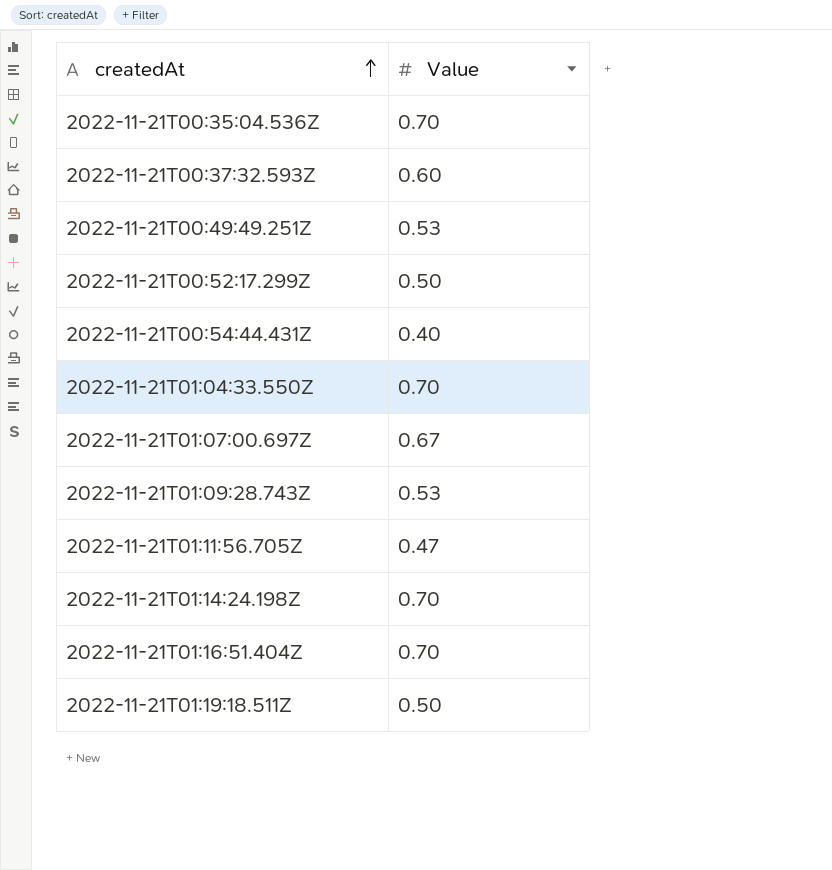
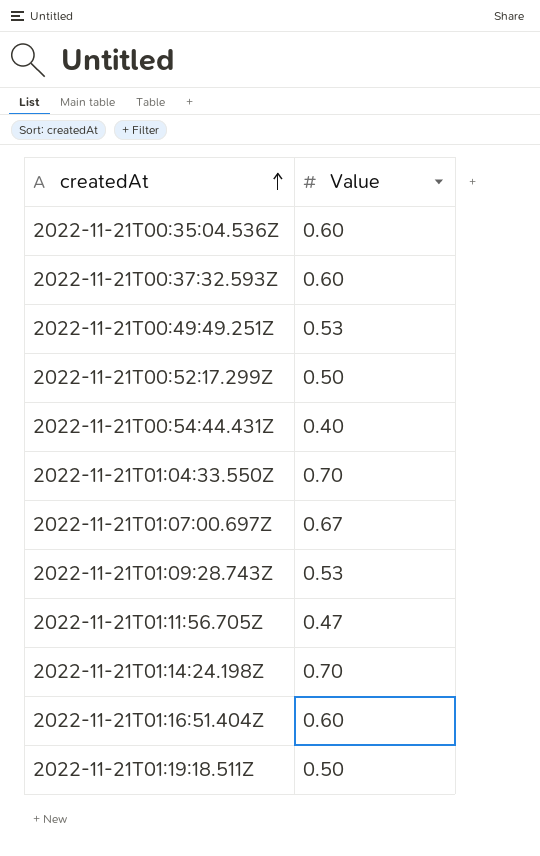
2022-11-21T00:35:04.536Z | Value: 0.70 -> 0.60
2022-11-21T01:16:51.404Z | Value: 0.70 -> 0.60

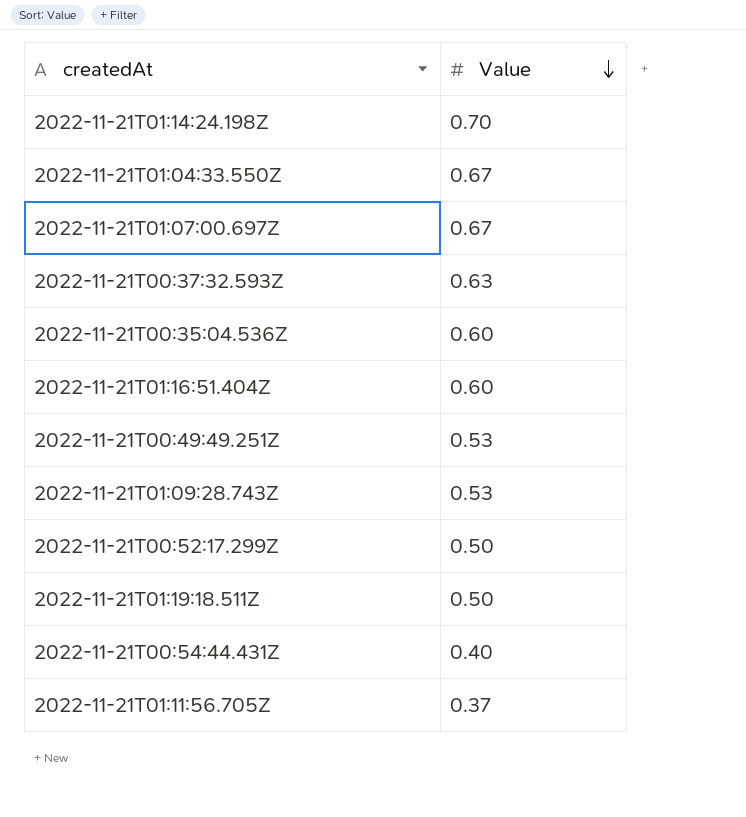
row order: createdAt ascending -> Value descending
2022-11-21T01:04:33.550Z | Value: 0.70 -> 0.67
2022-11-21T00:37:32.593Z | Value: 0.60 -> 0.63
2022-11-21T01:11:56.705Z | Value: 0.47 -> 0.37

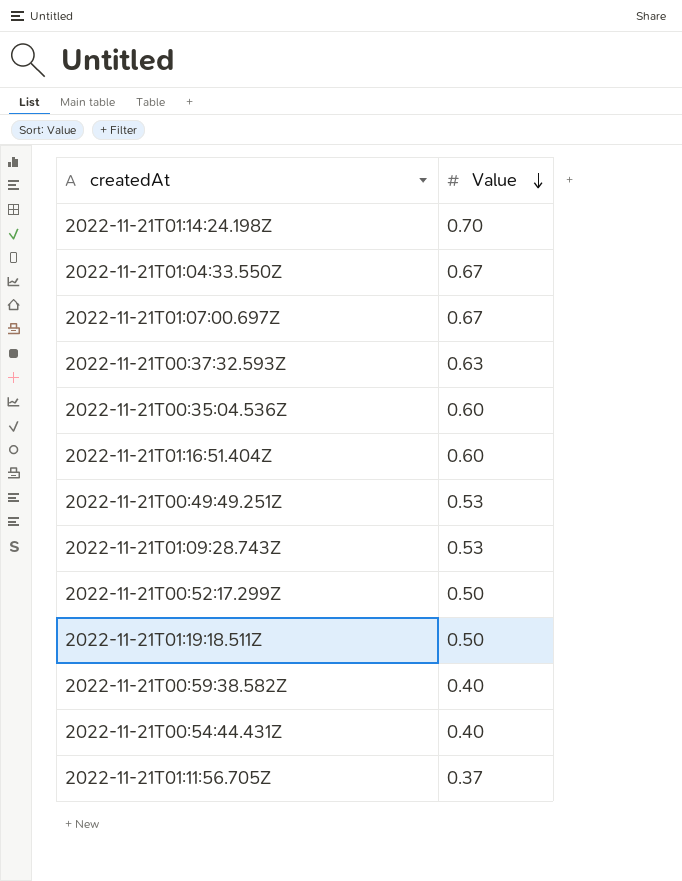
row 2022-11-21T00:59:38.582Z: none -> 0.40

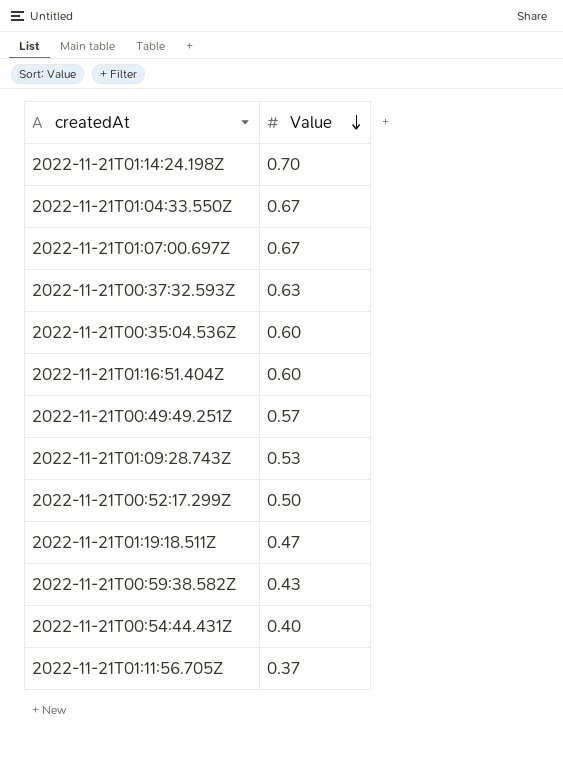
2022-11-21T00:49:49.251Z | Value: 0.53 -> 0.57
2022-11-21T01:19:18.511Z | Value: 0.50 -> 0.47
2022-11-21T00:59:38.582Z | Value: 0.40 -> 0.43

